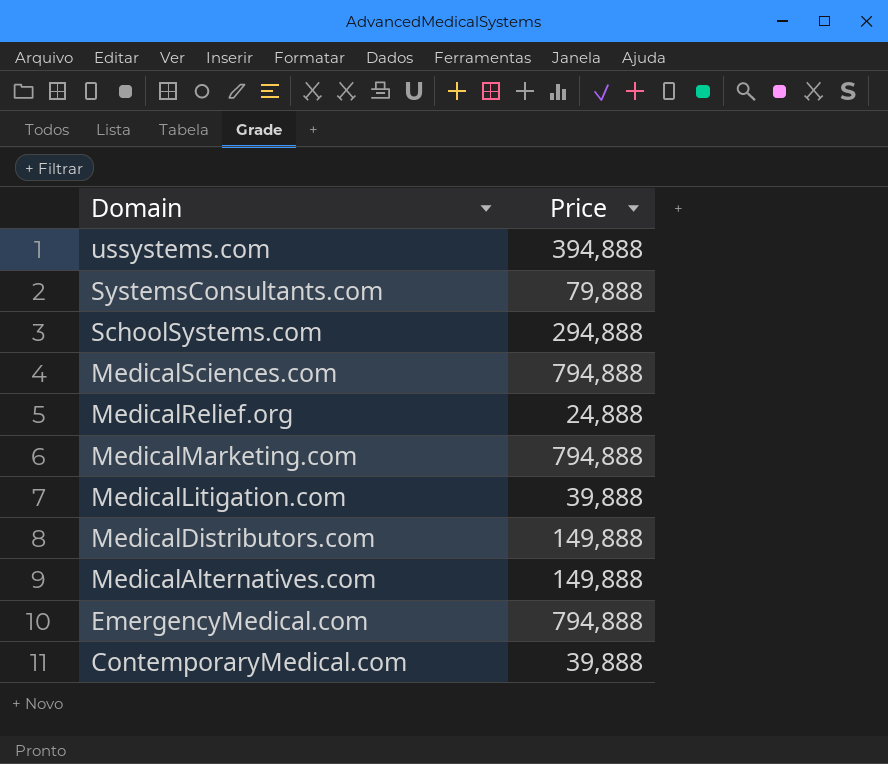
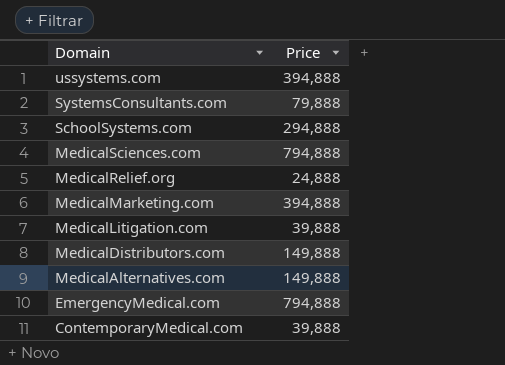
MedicalMarketing.com | Price: 794,888 -> 394,888

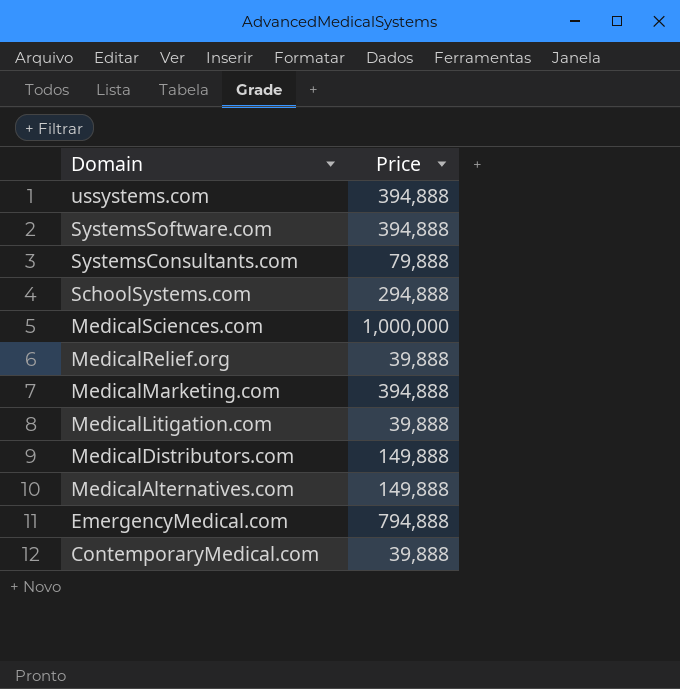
row SystemsSoftware.com: none -> 394,888
MedicalSciences.com | Price: 794,888 -> 1,000,000
MedicalRelief.org | Price: 24,888 -> 39,888

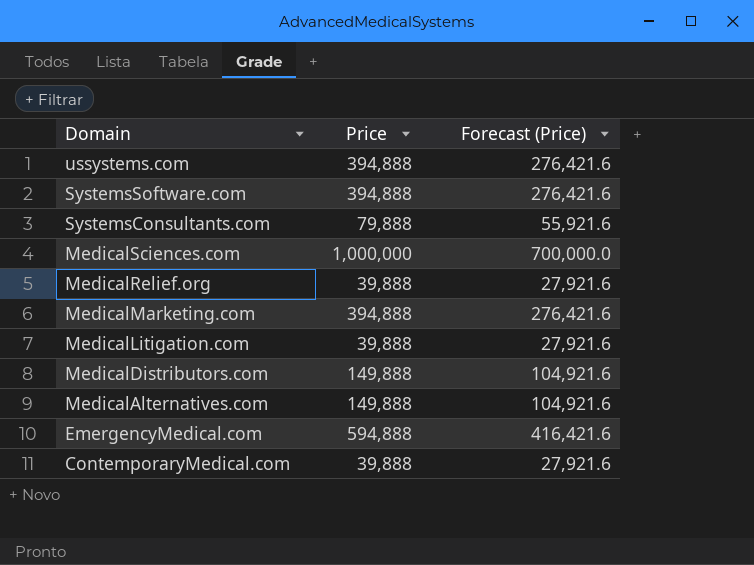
column Forecast (Price) | formula: none -> [Price] * 0.7
row SchoolSystems.com: 294,888 -> none
EmergencyMedical.com | Price: 794,888 -> 594,888

